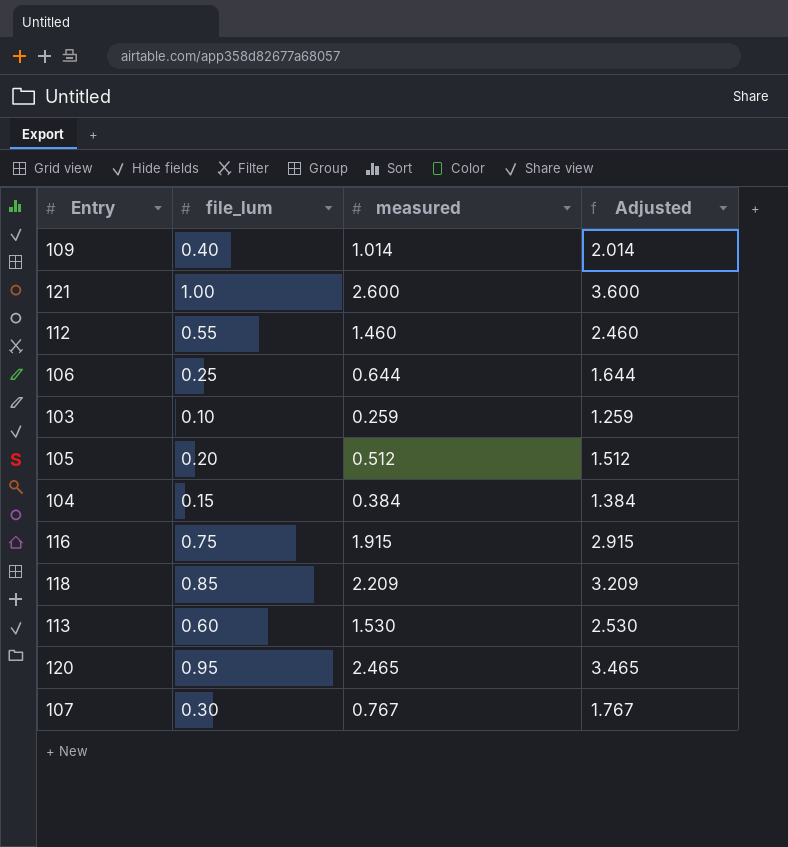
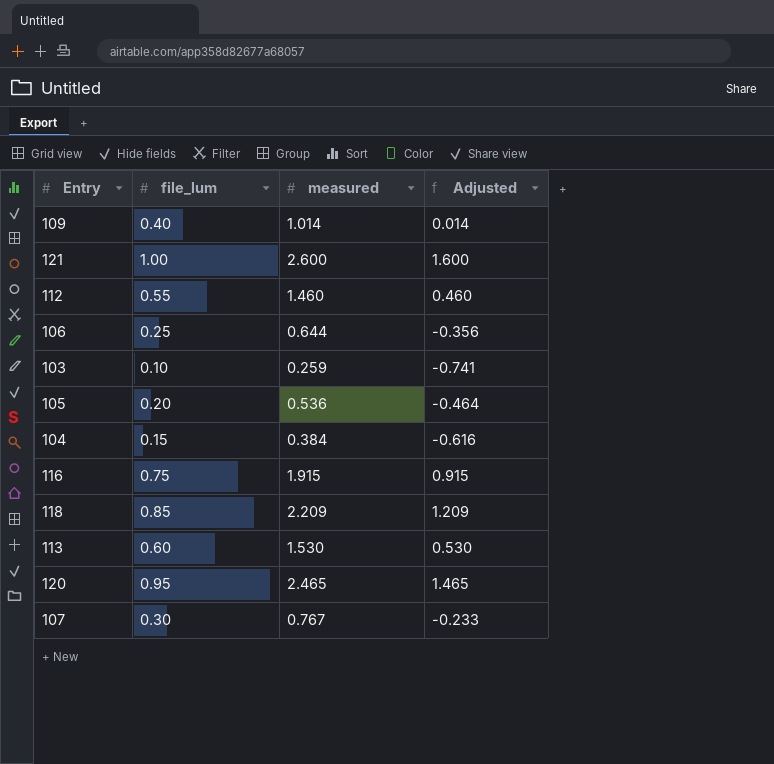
column Adjusted | formula: [measured] + 1 -> [measured] - 1
105 | measured: 0.512 -> 0.536

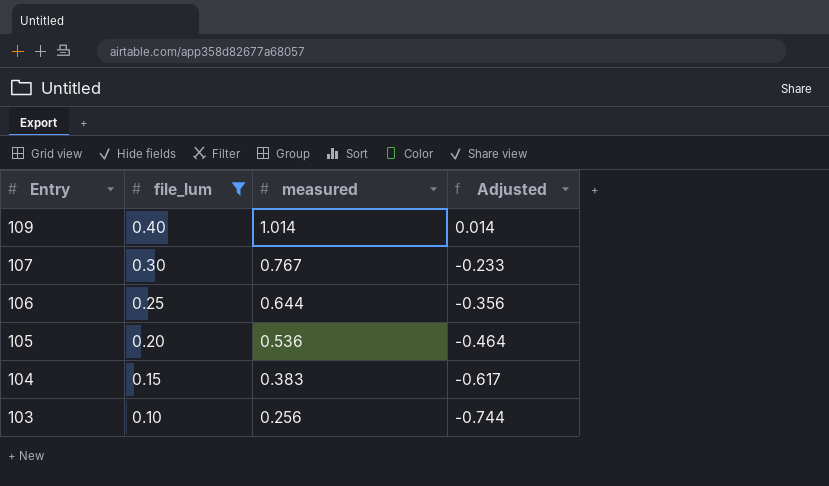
filter: none -> file_lum <= 0.40
row order: none -> Entry descending
104 | measured: 0.384 -> 0.383
104 | Adjusted: -0.616 -> -0.617
103 | measured: 0.259 -> 0.256
103 | Adjusted: -0.741 -> -0.744

